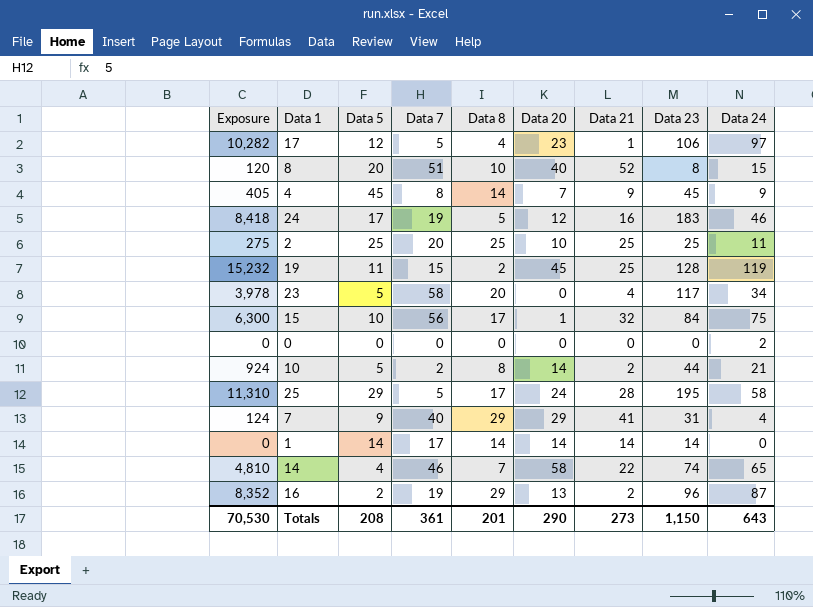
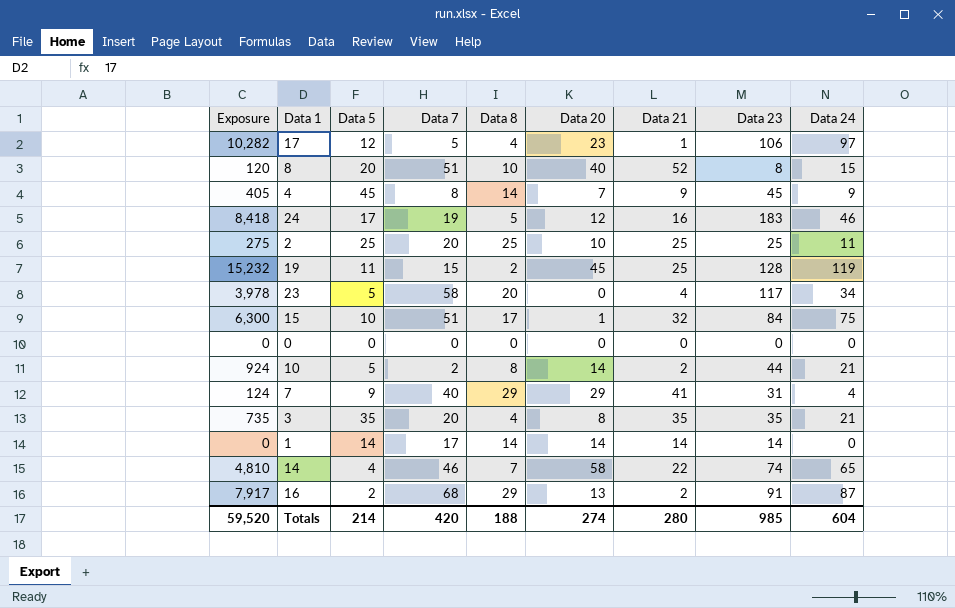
row 25: 11,310 | 29 | 5 | 17 | 24 | 28 | 195 | 58 -> none
15 | Data 7: 56 -> 51
0 | Data 24: 2 -> 0
row 3: none -> 735 | 35 | 20 | 4 | 8 | 35 | 35 | 21
16 | Exposure: 8,352 -> 7,917
16 | Data 7: 19 -> 68
16 | Data 23: 96 -> 91
Totals | Exposure: 70,530 -> 59,520
Totals | Data 5: 208 -> 214
Totals | Data 7: 361 -> 420
Totals | Data 8: 201 -> 188
Totals | Data 20: 290 -> 274
Totals | Data 21: 273 -> 280
Totals | Data 23: 1,150 -> 985
Totals | Data 24: 643 -> 604

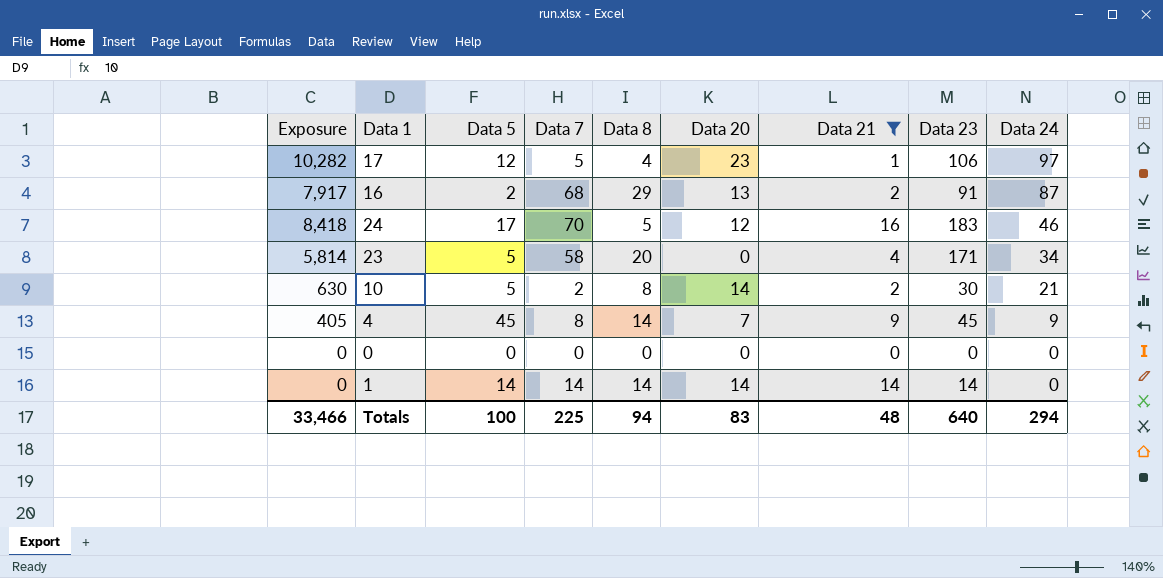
filter: none -> Data 21 <= 16
row order: none -> Data 24 descending
24 | Data 7: 19 -> 70
23 | Exposure: 3,978 -> 5,814
23 | Data 23: 117 -> 171
10 | Exposure: 924 -> 630
10 | Data 23: 44 -> 30
1 | Data 7: 17 -> 14
Totals | Exposure: 59,520 -> 33,466
Totals | Data 5: 214 -> 100
Totals | Data 7: 420 -> 225
Totals | Data 8: 188 -> 94
Totals | Data 20: 274 -> 83
Totals | Data 21: 280 -> 48
Totals | Data 23: 985 -> 640
Totals | Data 24: 604 -> 294

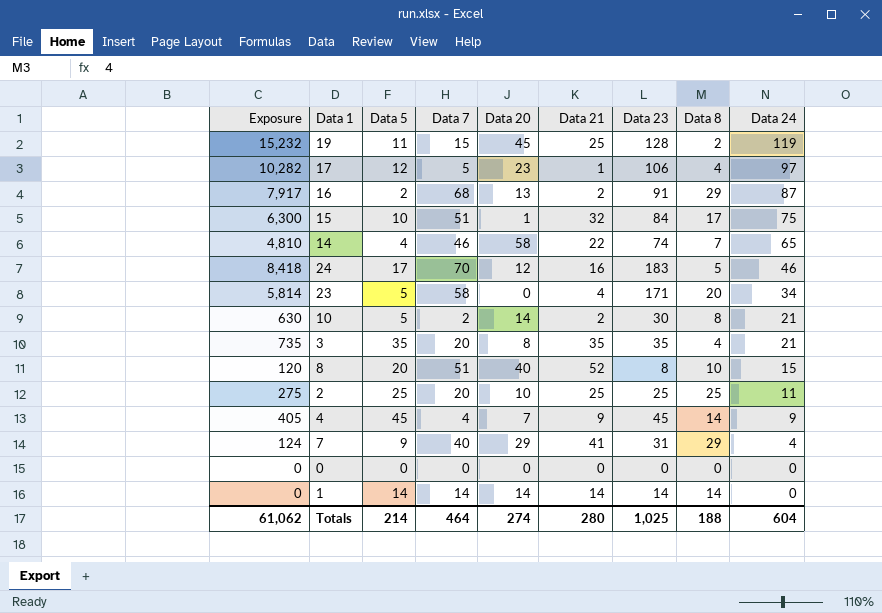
filter: Data 21 <= 16 -> none
column Data 8 | position: 5 -> 8
4 | Data 7: 8 -> 4
Totals | Exposure: 33,466 -> 61,062
Totals | Data 5: 100 -> 214
Totals | Data 7: 225 -> 464
Totals | Data 20: 83 -> 274
Totals | Data 21: 48 -> 280
Totals | Data 23: 640 -> 1,025
Totals | Data 8: 94 -> 188
Totals | Data 24: 294 -> 604

